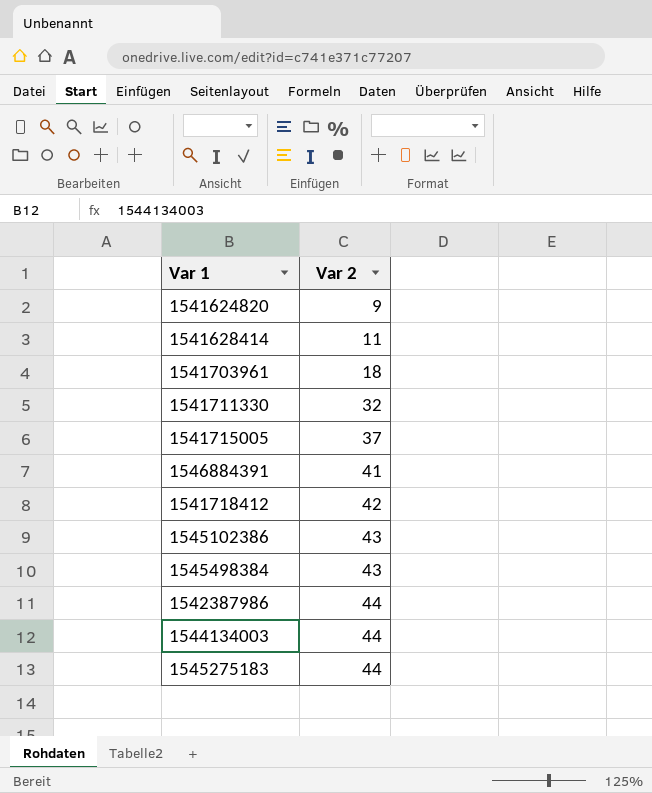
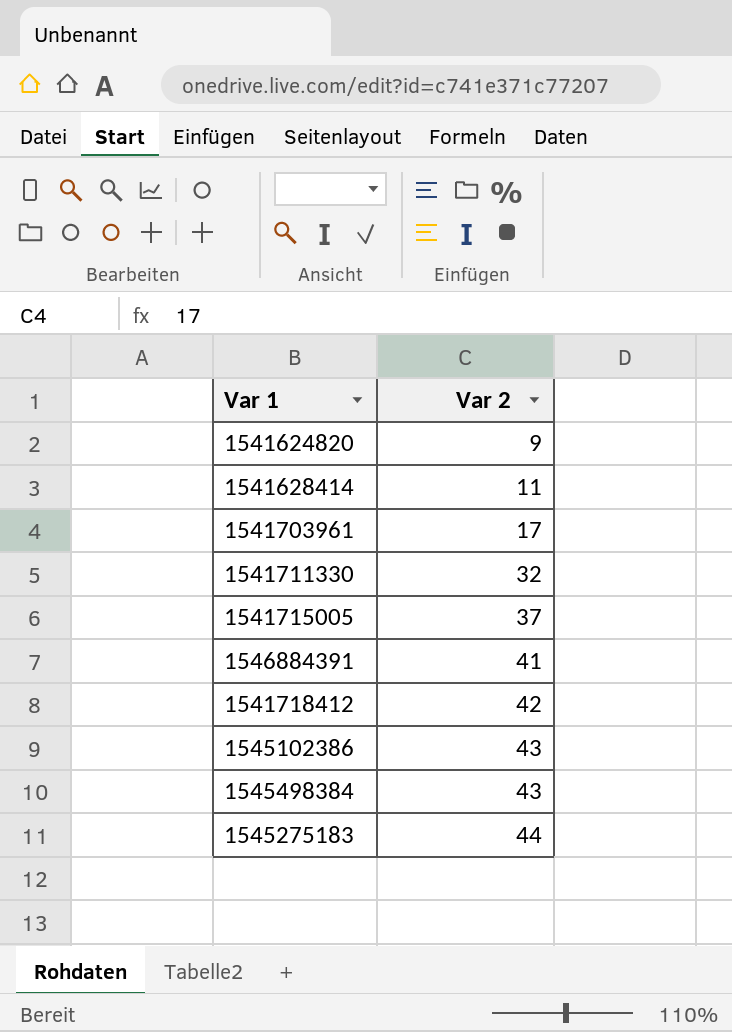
row 1542387986: 44 -> none
row 1544134003: 44 -> none
1541703961 | Var 2: 18 -> 17

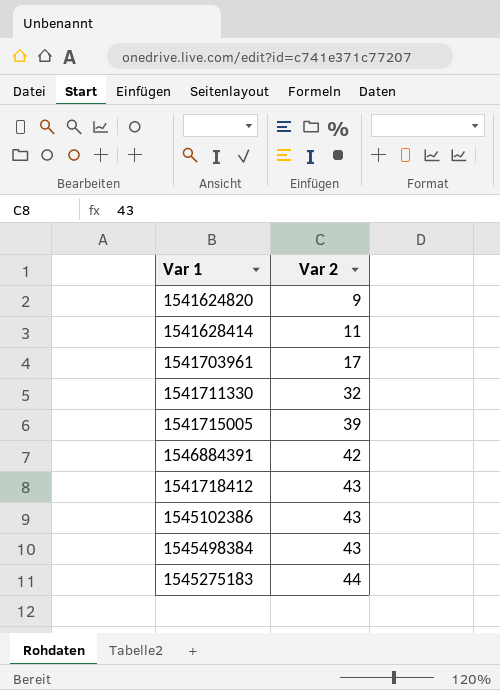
1541715005 | Var 2: 37 -> 39
1546884391 | Var 2: 41 -> 42
1541718412 | Var 2: 42 -> 43

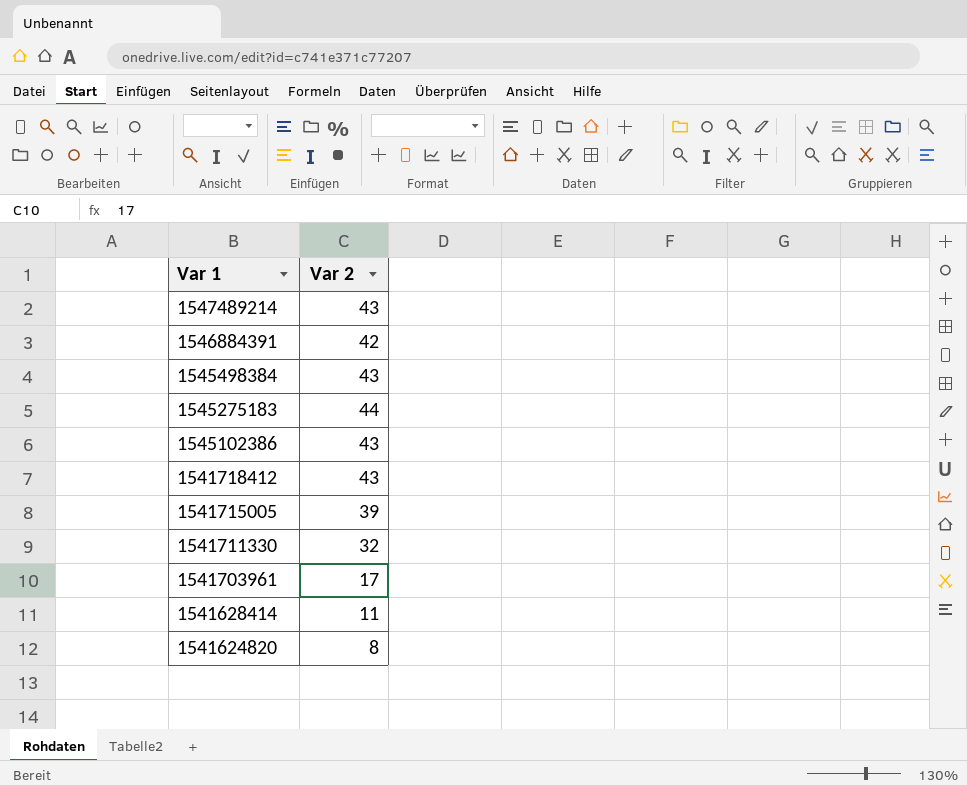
row order: Var 2 ascending -> Var 1 descending
row 1547489214: none -> 43
1541624820 | Var 2: 9 -> 8

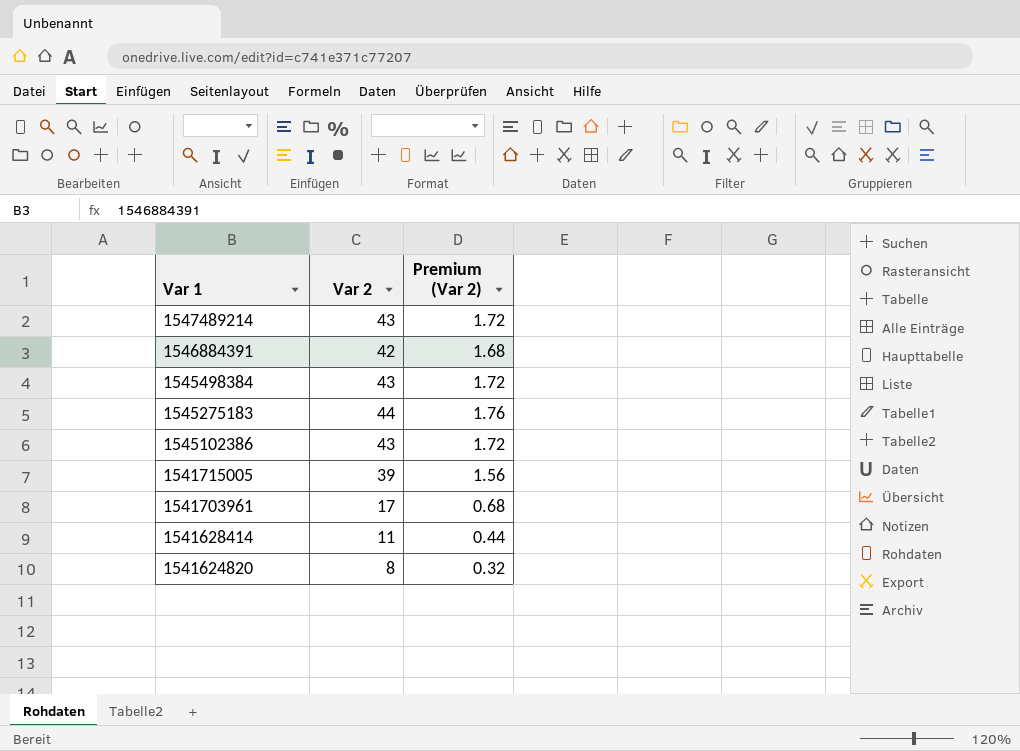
column Premium (Var 2) | formula: none -> [Var 2] * 0.04
row 1541718412: 43 -> none
row 1541711330: 32 -> none

